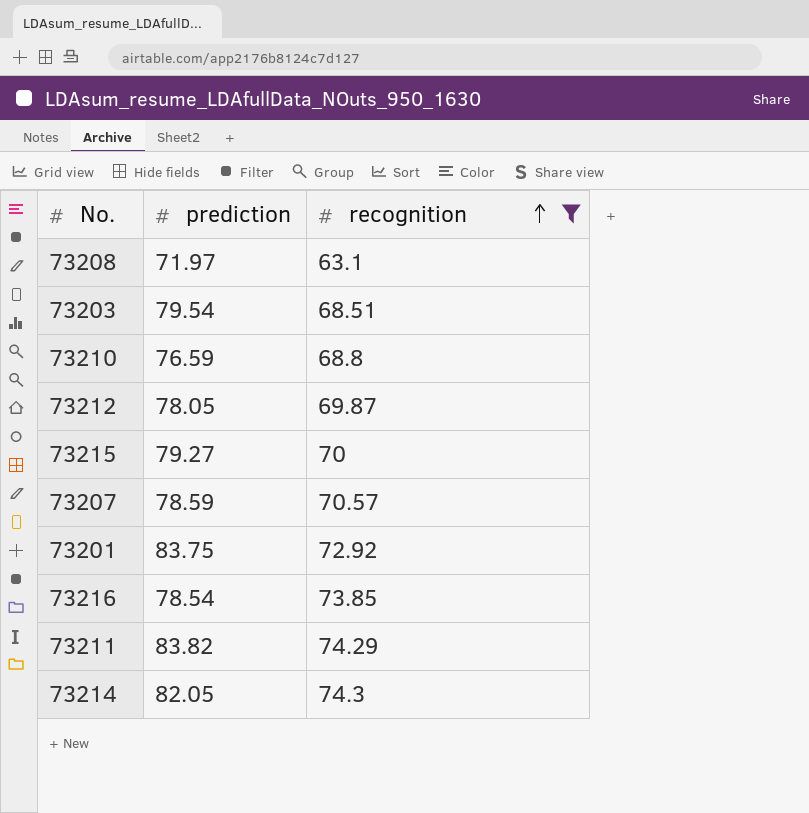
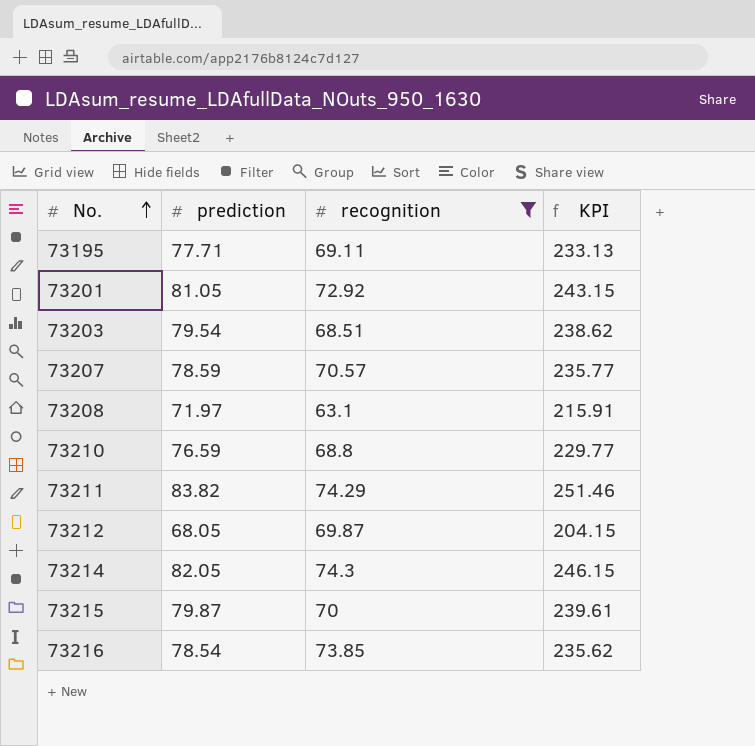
row order: recognition ascending -> No. ascending
column KPI | formula: none -> [prediction] * 3
row 73195: none -> 77.71 | 69.11 | 233.13
73201 | prediction: 83.75 -> 81.05
73212 | prediction: 78.05 -> 68.05
73215 | prediction: 79.27 -> 79.87

